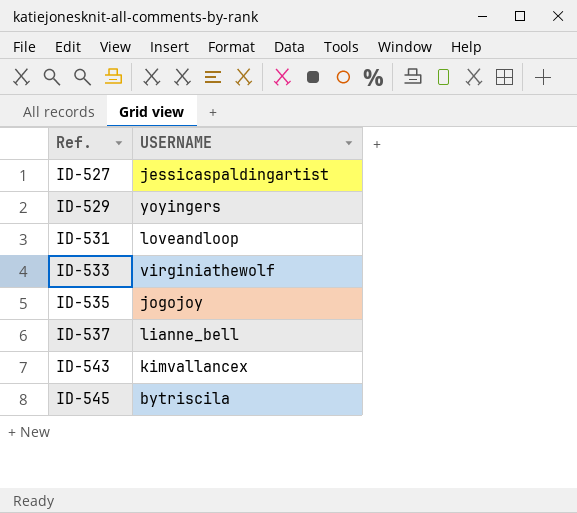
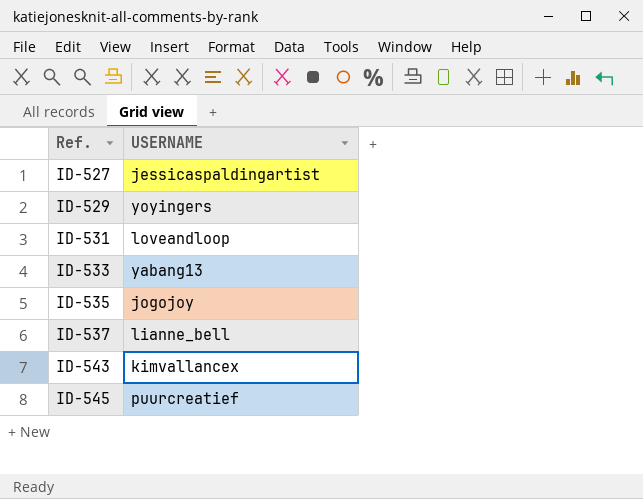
ID-533 | USERNAME: virginiathewolf -> yabang13
ID-545 | USERNAME: bytriscila -> puurcreatief

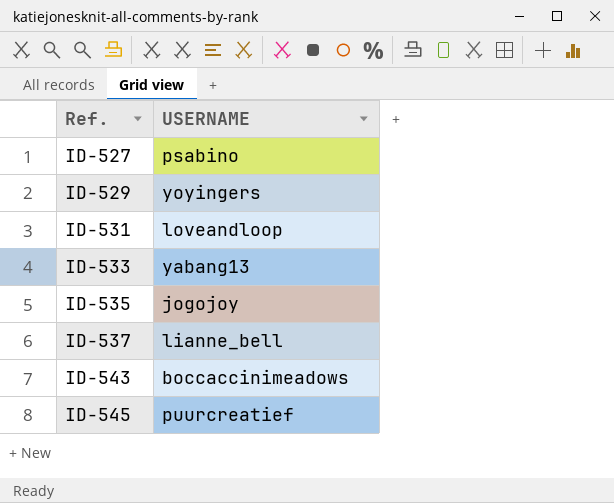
ID-527 | USERNAME: jessicaspaldingartist -> psabino
ID-543 | USERNAME: kimvallancex -> boccaccinimeadows

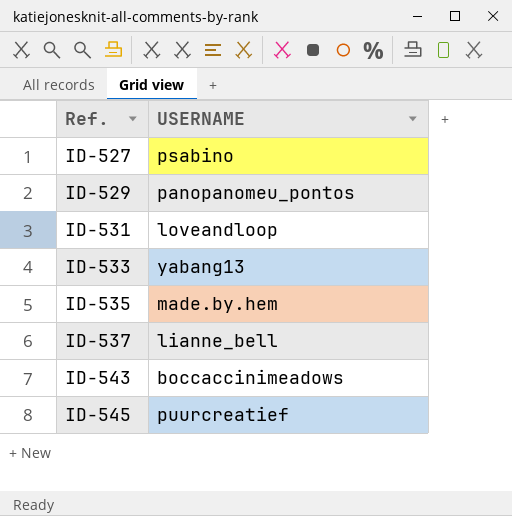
ID-529 | USERNAME: yoyingers -> panopanomeu_pontos
ID-535 | USERNAME: jogojoy -> made.by.hem

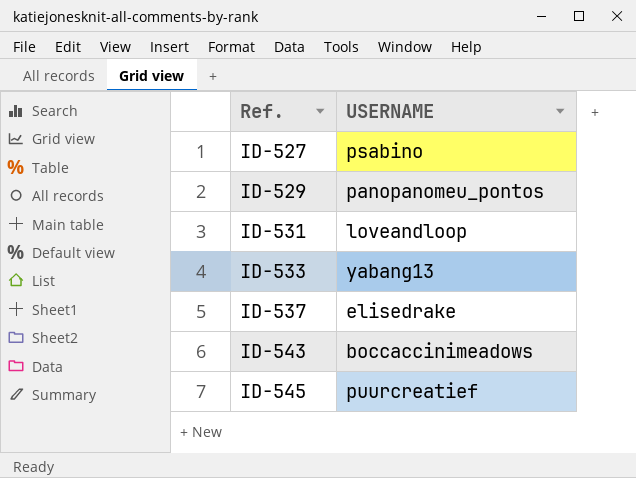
row ID-535: made.by.hem -> none
ID-537 | USERNAME: lianne_bell -> elisedrake

